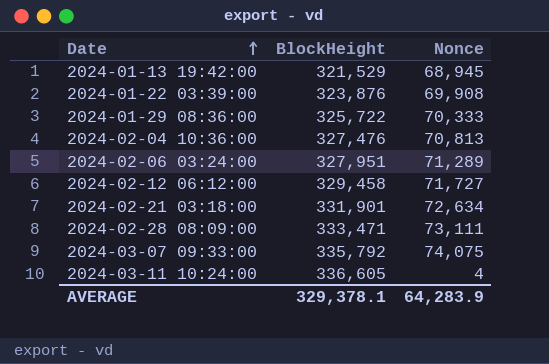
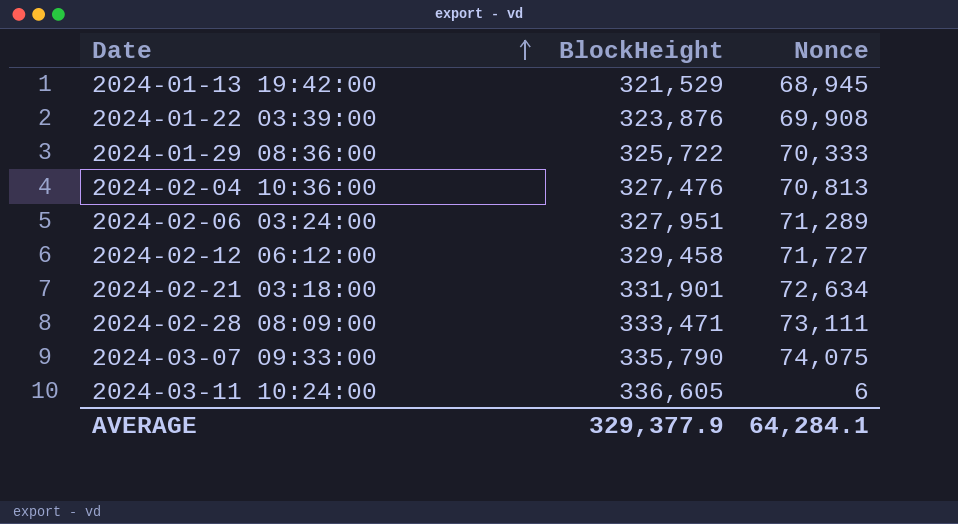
2024-03-07 09:33:00 | BlockHeight: 335,792 -> 335,790
2024-03-11 10:24:00 | Nonce: 4 -> 6
AVERAGE | BlockHeight: 329,378.1 -> 329,377.9
AVERAGE | Nonce: 64,283.9 -> 64,284.1

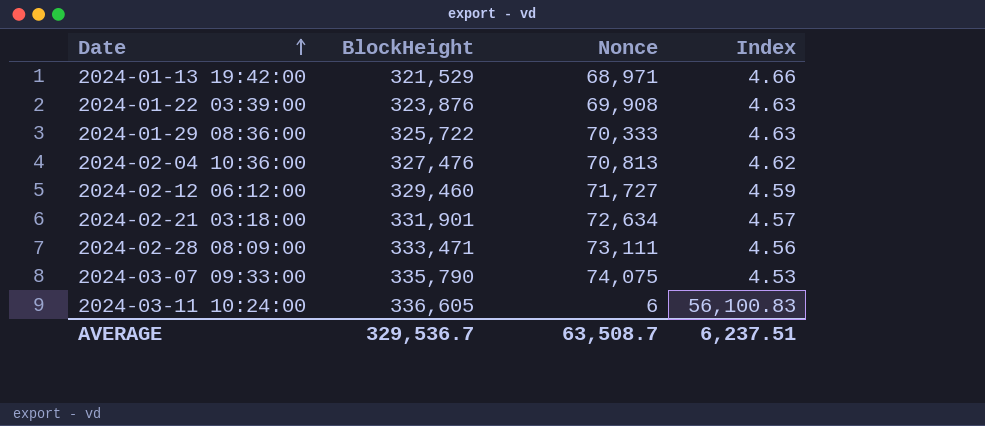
column Index | formula: none -> [BlockHeight] / [Nonce]
row 2024-02-06 03:24:00: 327,951 | 71,289 -> none
2024-01-13 19:42:00 | Nonce: 68,945 -> 68,971
2024-02-12 06:12:00 | BlockHeight: 329,458 -> 329,460
AVERAGE | BlockHeight: 329,377.9 -> 329,536.7
AVERAGE | Nonce: 64,284.1 -> 63,508.7

